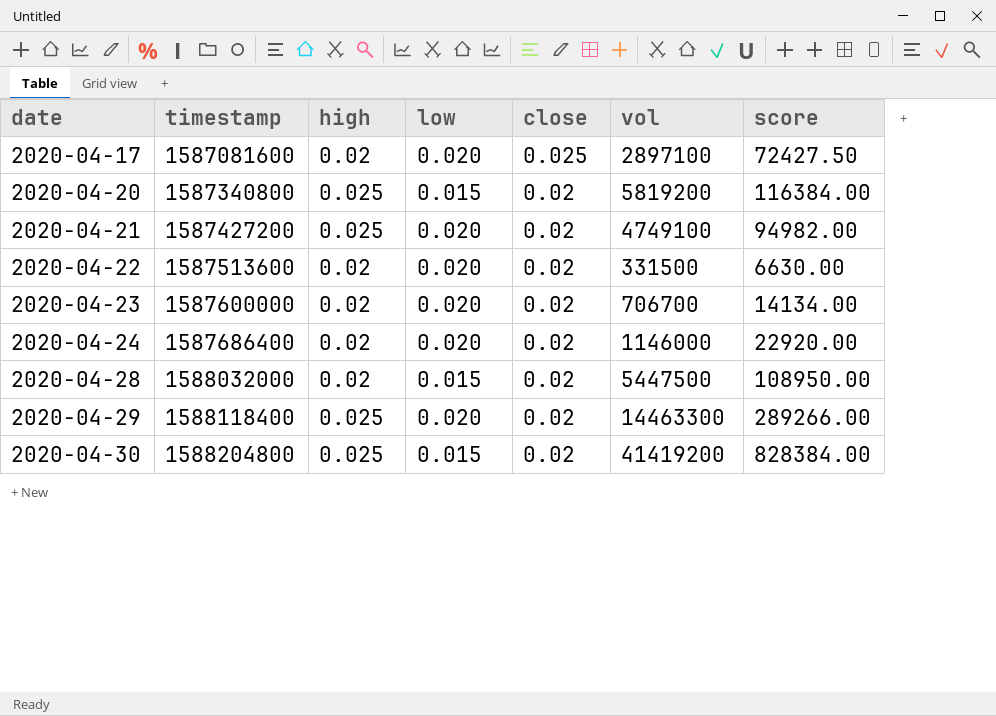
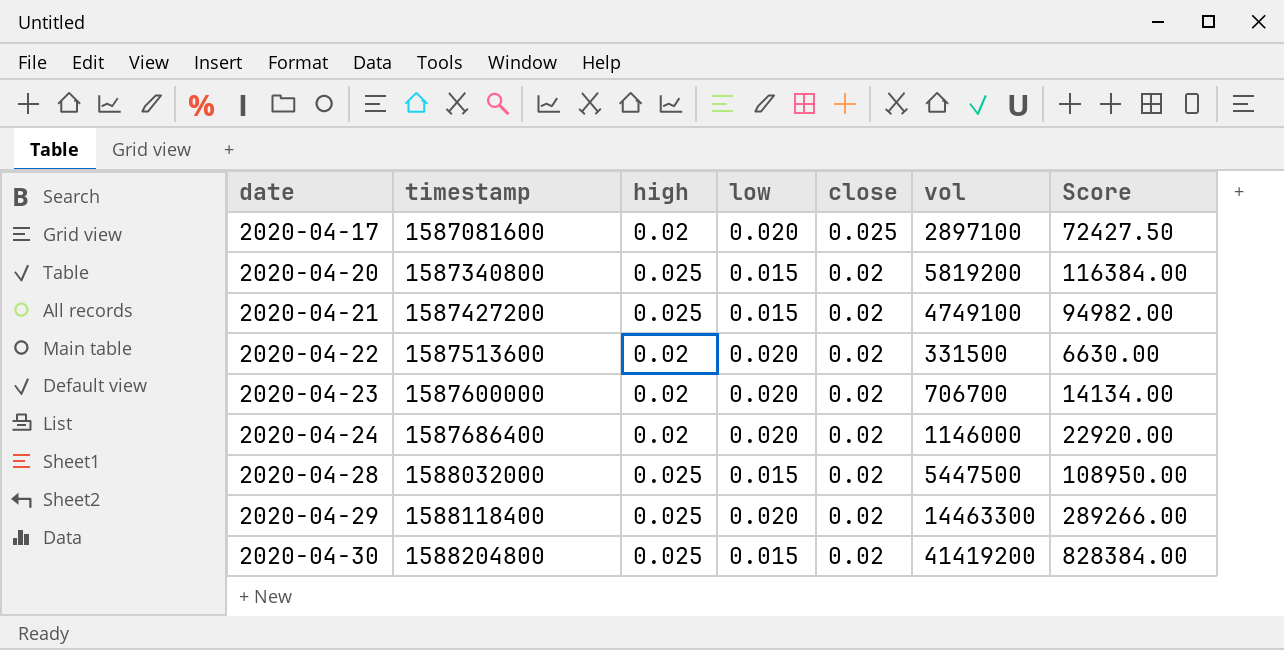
column name: score -> Score
2020-04-21 | low: 0.020 -> 0.015
2020-04-28 | high: 0.02 -> 0.025

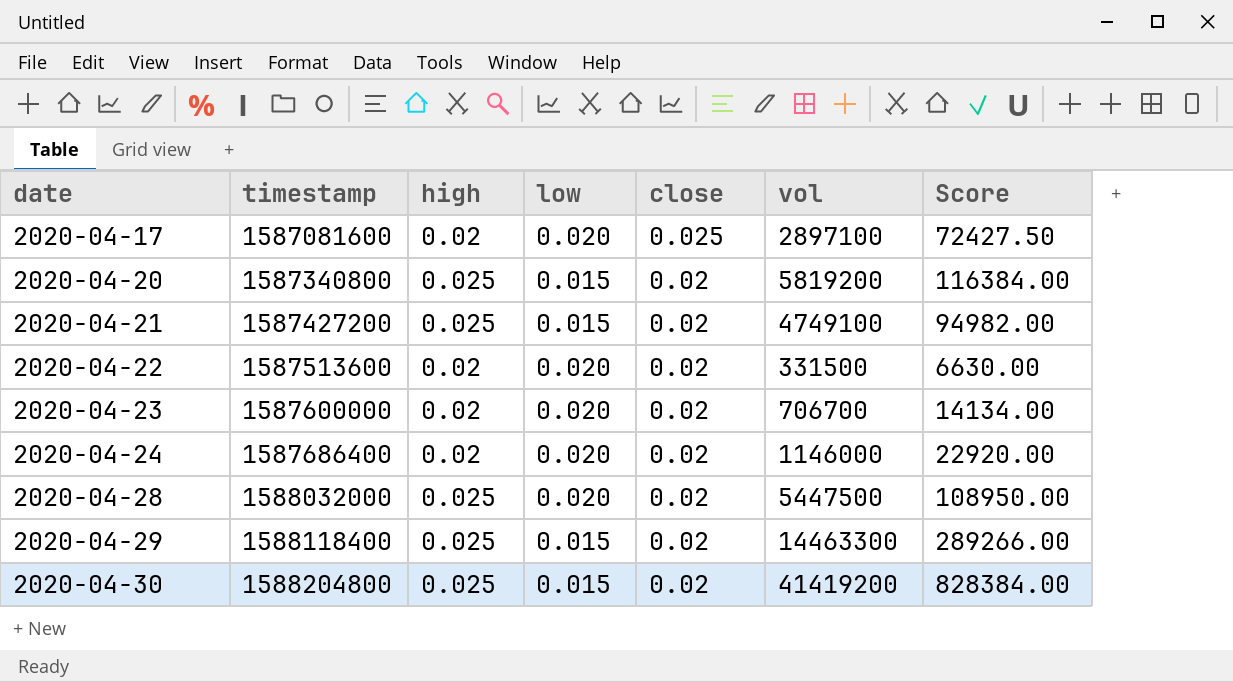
2020-04-28 | low: 0.015 -> 0.020
2020-04-29 | low: 0.020 -> 0.015

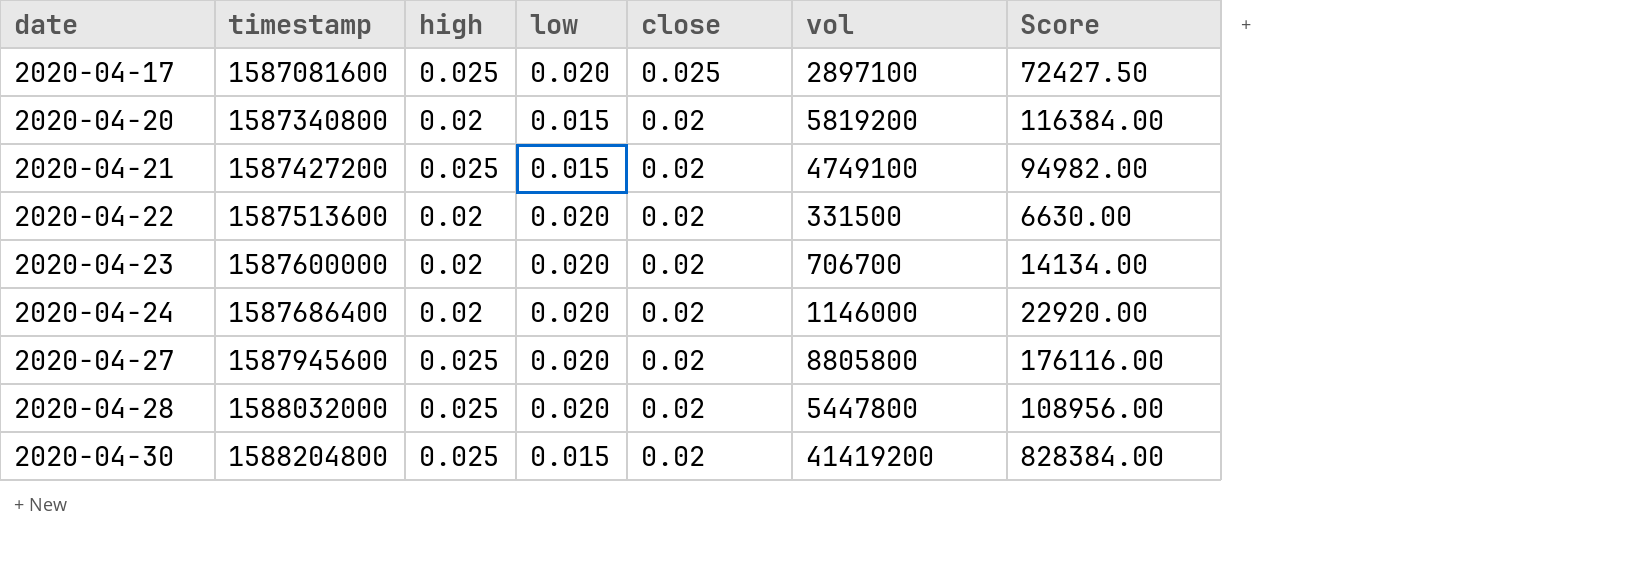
row 2020-04-29: 1588118400 | 0.025 | 0.015 | 0.02 | 14463300 | 289266.00 -> none
2020-04-17 | high: 0.02 -> 0.025
2020-04-20 | high: 0.025 -> 0.02
row 2020-04-27: none -> 1587945600 | 0.025 | 0.020 | 0.02 | 8805800 | 176116.00
2020-04-28 | vol: 5447500 -> 5447800
2020-04-28 | Score: 108950.00 -> 108956.00

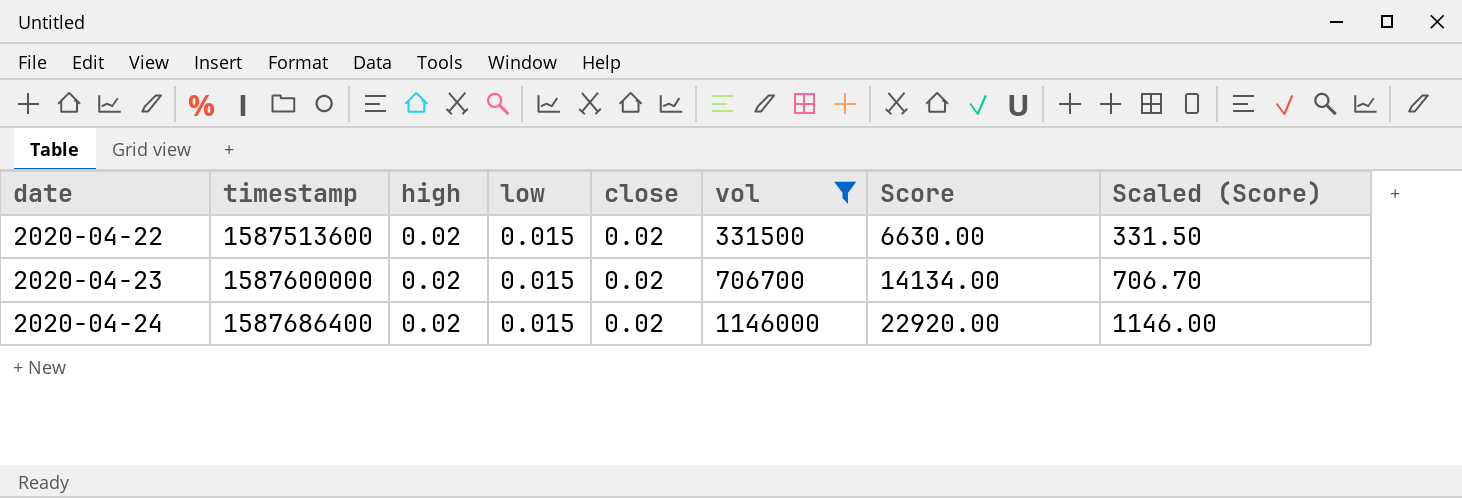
filter: none -> vol <= 1146000
column Scaled (Score) | formula: none -> [Score] * 0.05
2020-04-22 | low: 0.020 -> 0.015
2020-04-23 | low: 0.020 -> 0.015
2020-04-24 | low: 0.020 -> 0.015

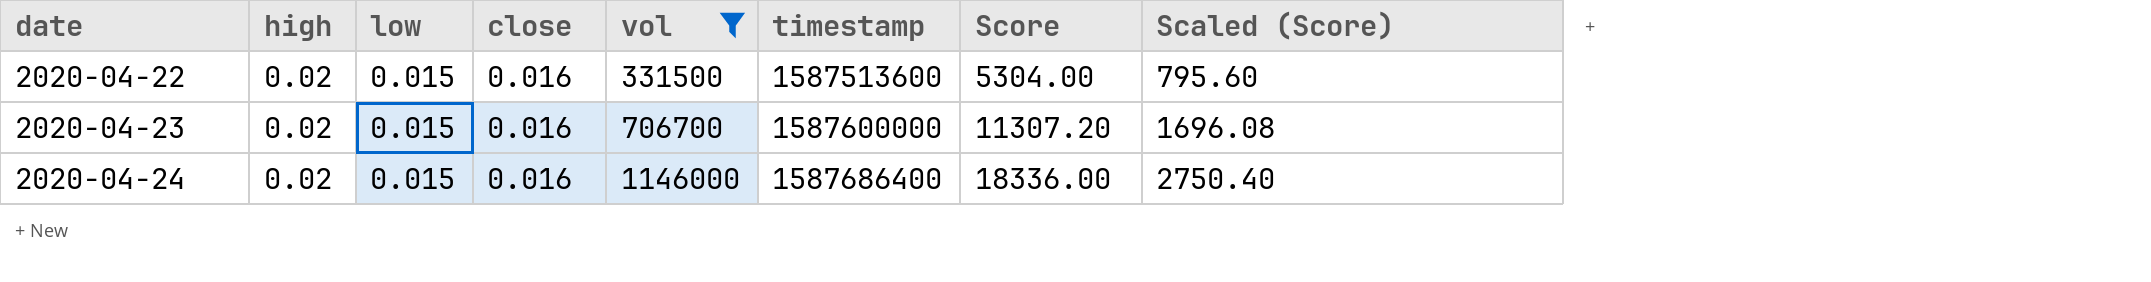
column timestamp | position: 2 -> 6
column Scaled (Score) | formula: [Score] * 0.05 -> [Score] * 0.15
2020-04-22 | close: 0.02 -> 0.016
2020-04-22 | Score: 6630.00 -> 5304.00
2020-04-23 | close: 0.02 -> 0.016
2020-04-23 | Score: 14134.00 -> 11307.20
2020-04-24 | close: 0.02 -> 0.016
2020-04-24 | Score: 22920.00 -> 18336.00

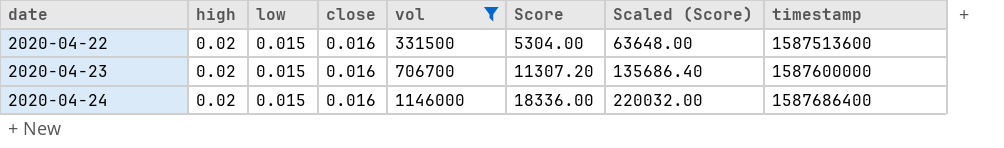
column Scaled (Score) | formula: [Score] * 0.15 -> [Score] * 12
column timestamp | position: 6 -> 8

